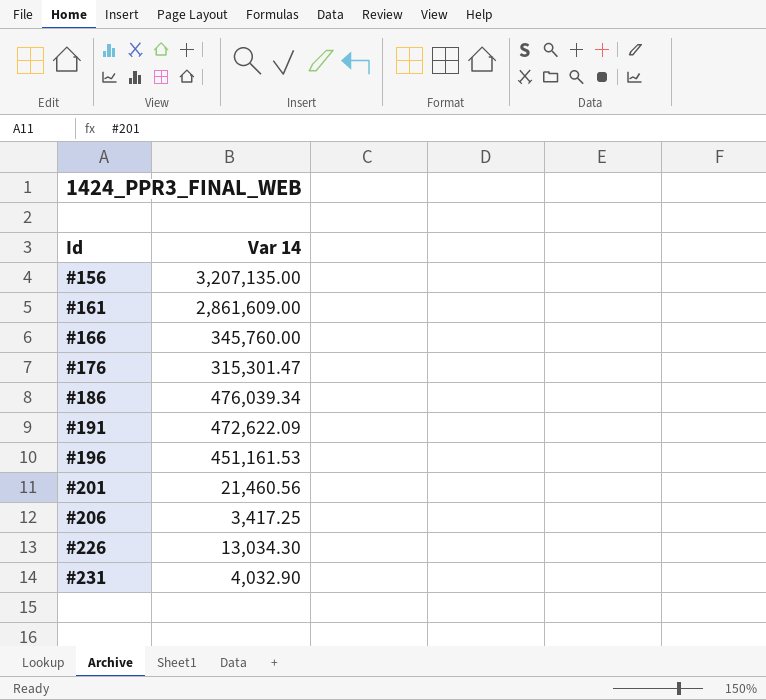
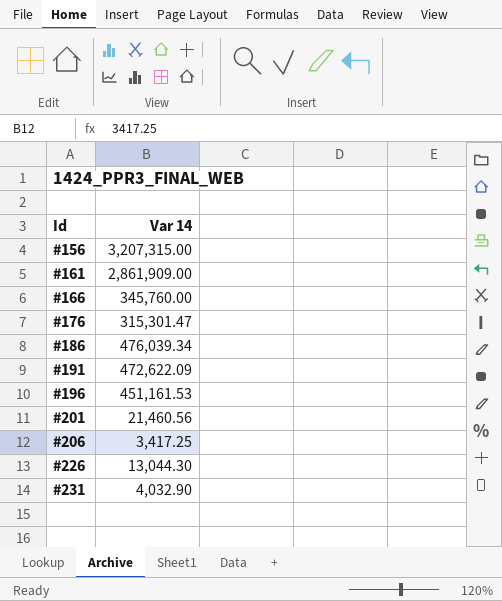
#156 | Var 14: 3,207,135.00 -> 3,207,315.00
#161 | Var 14: 2,861,609.00 -> 2,861,909.00
#226 | Var 14: 13,034.30 -> 13,044.30

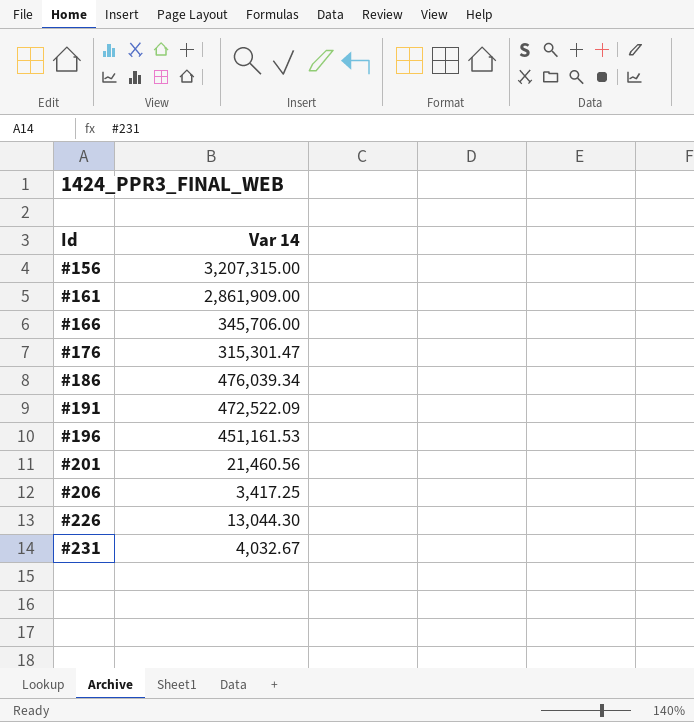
#166 | Var 14: 345,760.00 -> 345,706.00
#191 | Var 14: 472,622.09 -> 472,522.09
#231 | Var 14: 4,032.90 -> 4,032.67

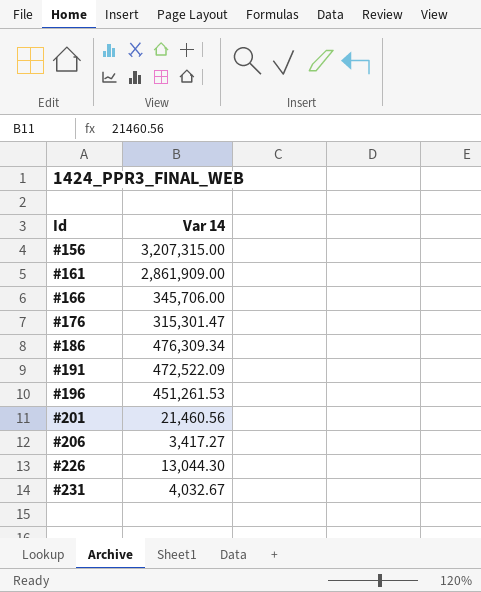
#186 | Var 14: 476,039.34 -> 476,309.34
#196 | Var 14: 451,161.53 -> 451,261.53
#206 | Var 14: 3,417.25 -> 3,417.27

